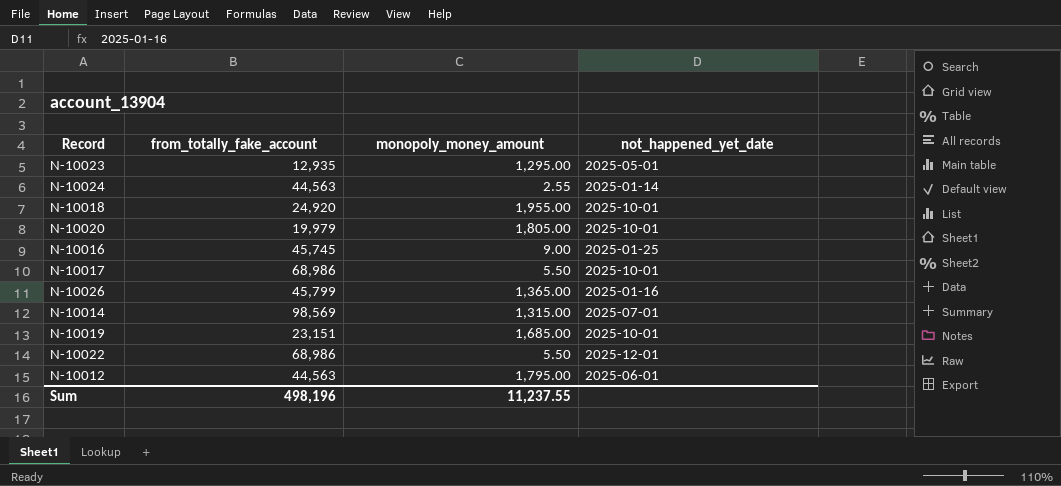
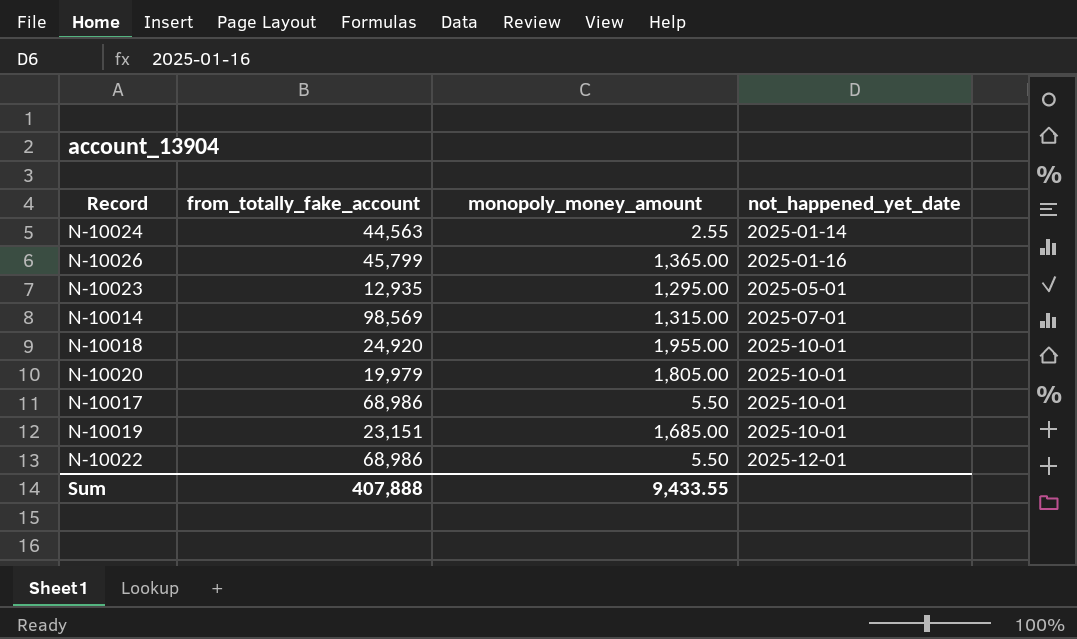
row order: none -> not_happened_yet_date ascending
row N-10016: 45,745 | 9.00 | 2025-01-25 -> none
row N-10012: 44,563 | 1,795.00 | 2025-06-01 -> none
Sum | from_totally_fake_account: 498,196 -> 407,888
Sum | monopoly_money_amount: 11,237.55 -> 9,433.55

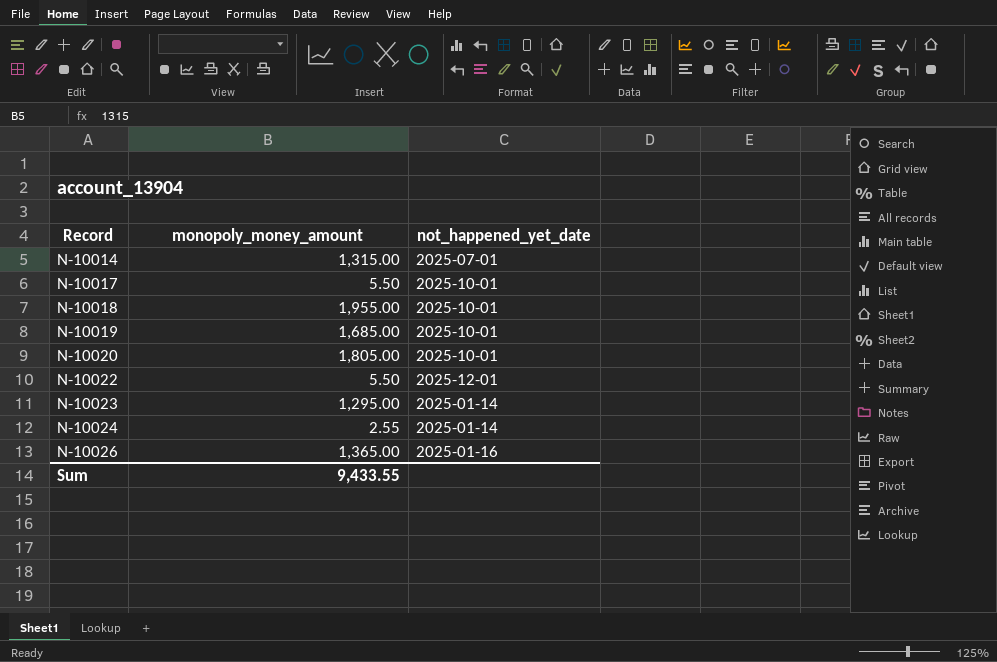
row order: not_happened_yet_date ascending -> Record ascending
column from_totally_fake_account | position: 2 -> none
N-10023 | not_happened_yet_date: 2025-05-01 -> 2025-01-14

